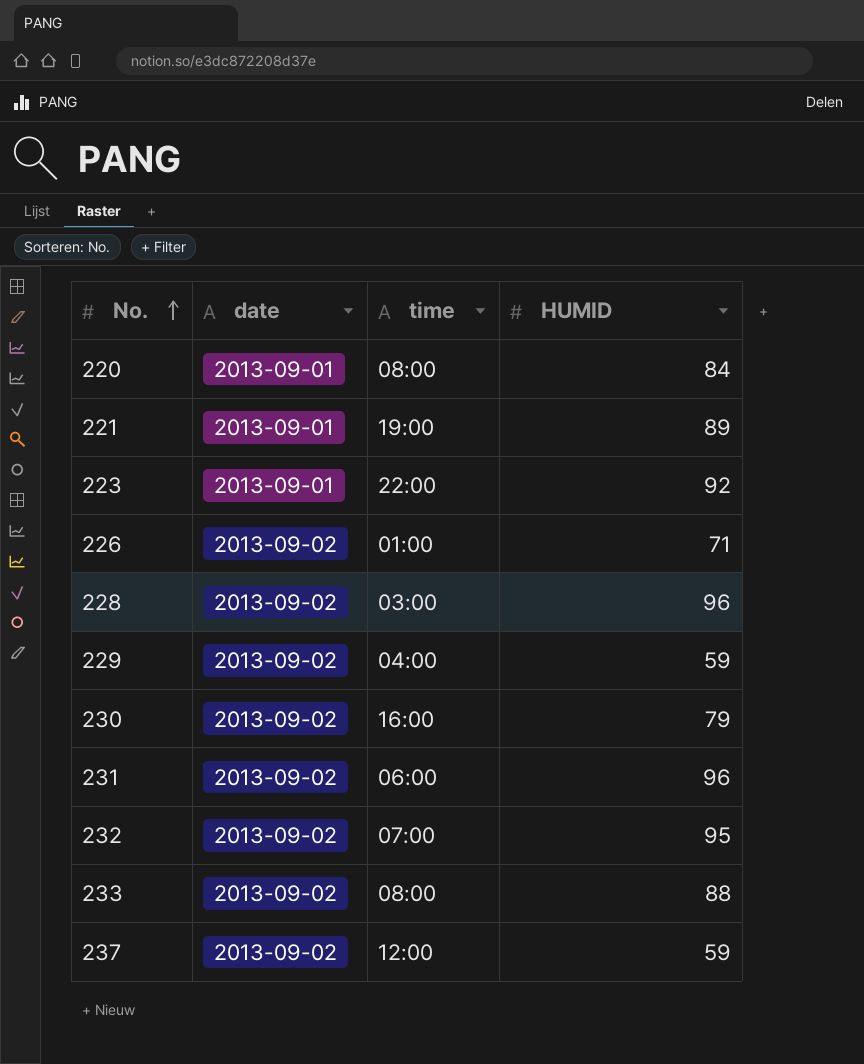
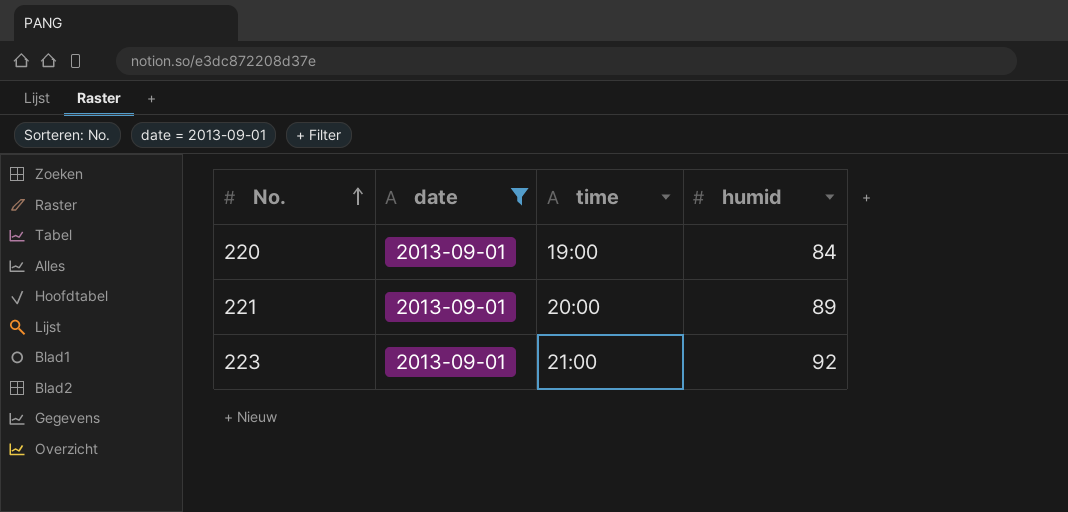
filter: none -> date = 2013-09-01
column name: HUMID -> humid
220 | time: 08:00 -> 19:00
221 | time: 19:00 -> 20:00
223 | time: 22:00 -> 21:00

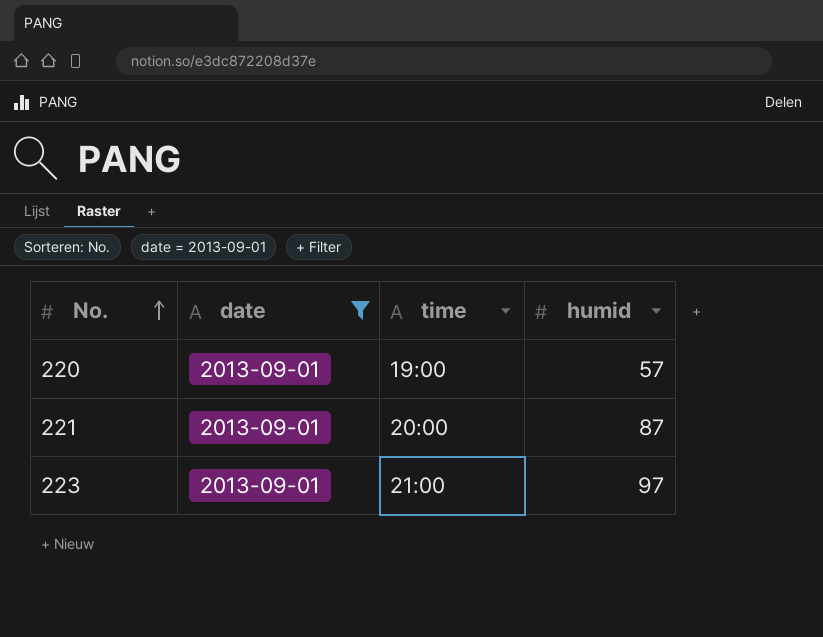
220 | humid: 84 -> 57
221 | humid: 89 -> 87
223 | humid: 92 -> 97

